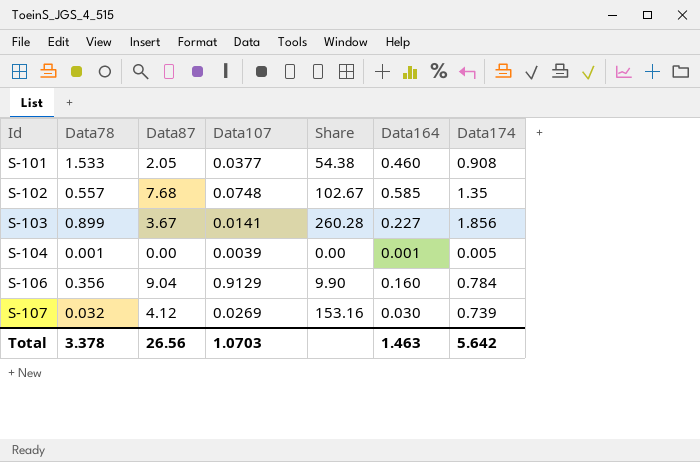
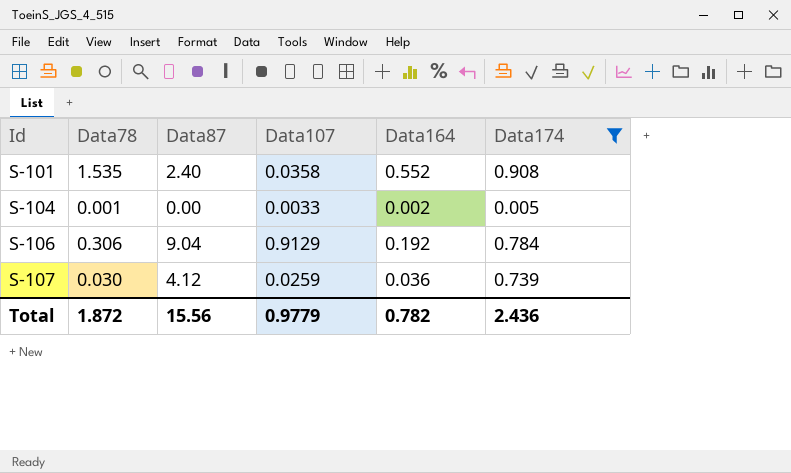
filter: none -> Data174 <= 0.908
column Share | formula: [Data87] / [Data107] -> none
S-101 | Data78: 1.533 -> 1.535
S-101 | Data87: 2.05 -> 2.40
S-101 | Data107: 0.0377 -> 0.0358
S-101 | Data164: 0.460 -> 0.552
S-104 | Data107: 0.0039 -> 0.0033
S-104 | Data164: 0.001 -> 0.002
S-106 | Data78: 0.356 -> 0.306
S-106 | Data164: 0.160 -> 0.192
S-107 | Data78: 0.032 -> 0.030
S-107 | Data107: 0.0269 -> 0.0259
S-107 | Data164: 0.030 -> 0.036
Total | Data78: 3.378 -> 1.872
Total | Data87: 26.56 -> 15.56
Total | Data107: 1.0703 -> 0.9779
Total | Data164: 1.463 -> 0.782
Total | Data174: 5.642 -> 2.436

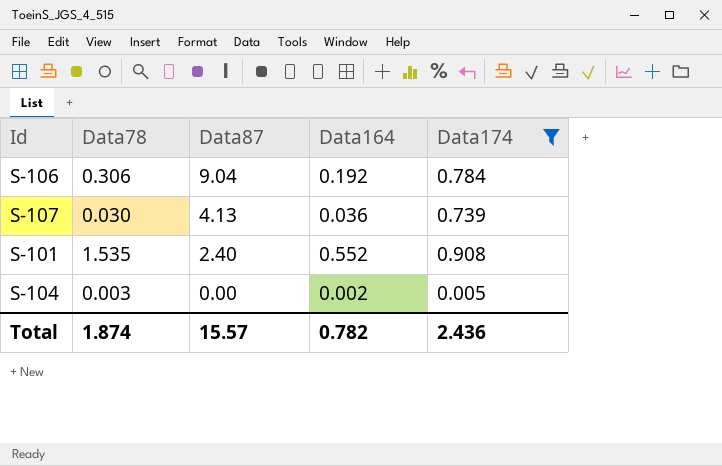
row order: Id ascending -> Data87 descending
column Data107 | position: 4 -> none
S-107 | Data87: 4.12 -> 4.13
S-104 | Data78: 0.001 -> 0.003
Total | Data78: 1.872 -> 1.874
Total | Data87: 15.56 -> 15.57

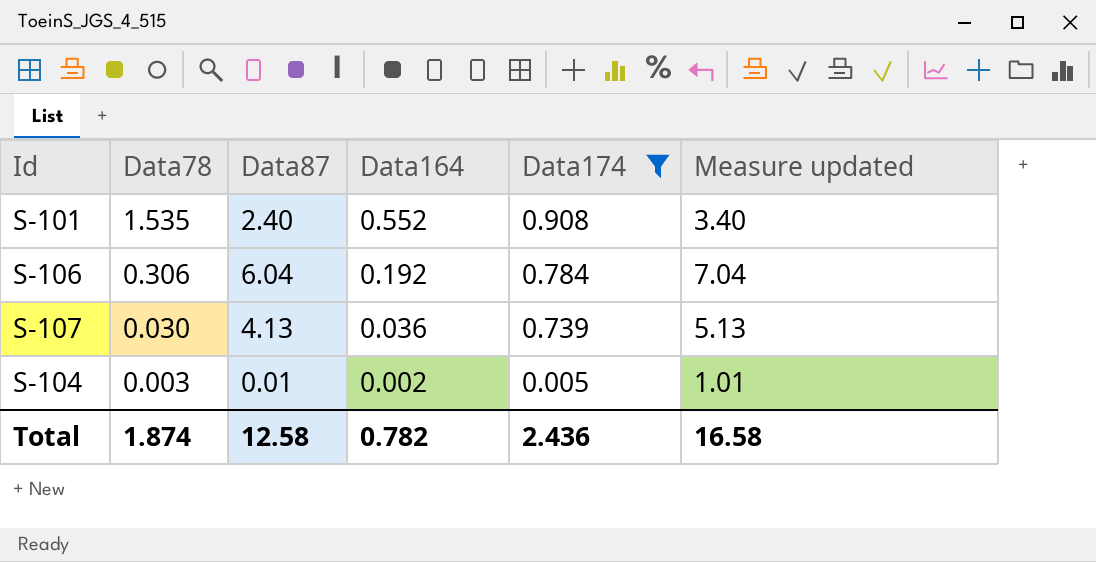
row order: Data87 descending -> Data78 descending
column Measure updated | formula: none -> [Data87] + 1
S-106 | Data87: 9.04 -> 6.04
S-104 | Data87: 0.00 -> 0.01
Total | Data87: 15.57 -> 12.58

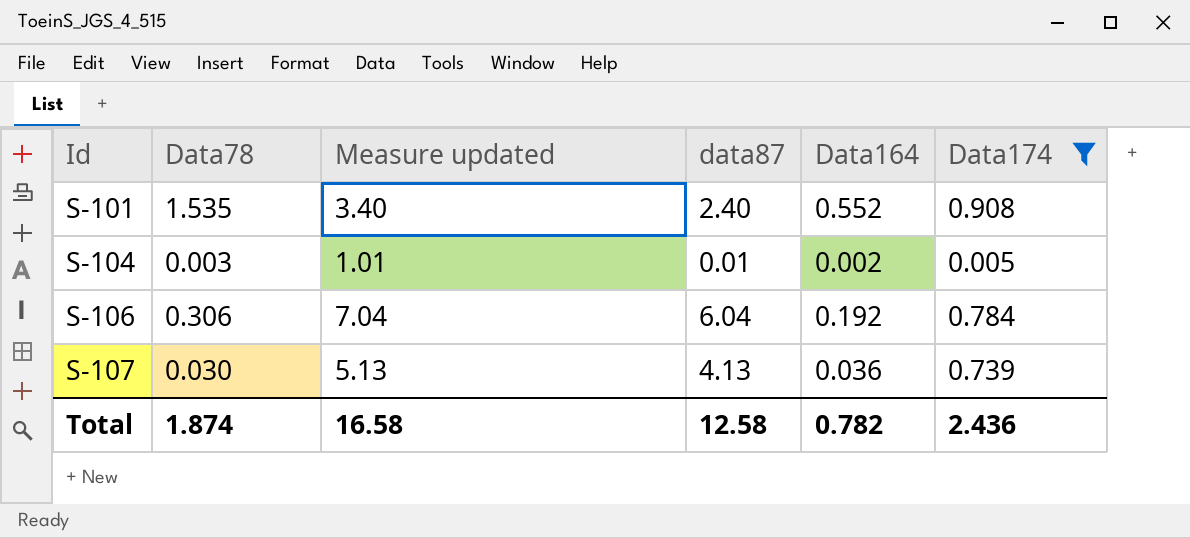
row order: Data78 descending -> Id ascending
column Measure updated | position: 6 -> 3
column name: Data87 -> data87

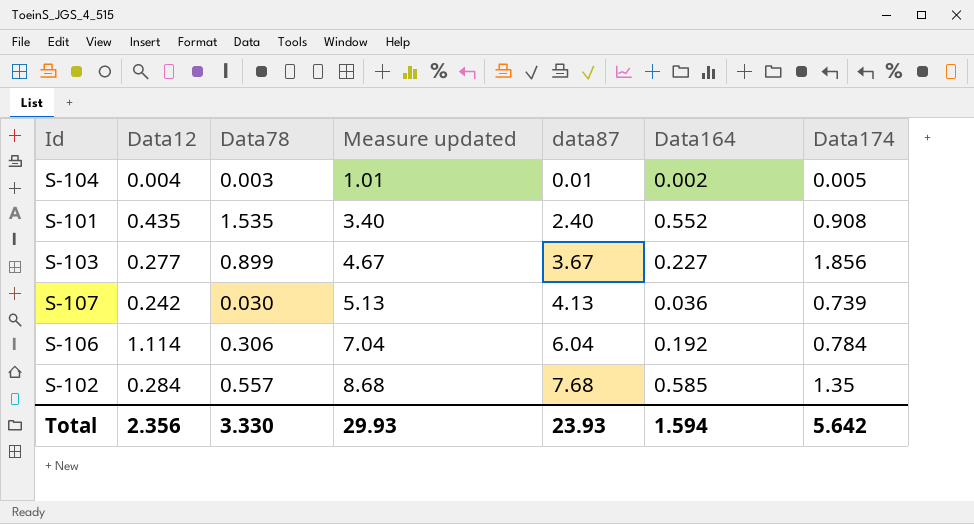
filter: Data174 <= 0.908 -> none
row order: Id ascending -> Measure updated ascending
column Data12 | position: none -> 2
Total | Data78: 1.874 -> 3.330
Total | Measure updated: 16.58 -> 29.93
Total | data87: 12.58 -> 23.93
Total | Data164: 0.782 -> 1.594
Total | Data174: 2.436 -> 5.642

